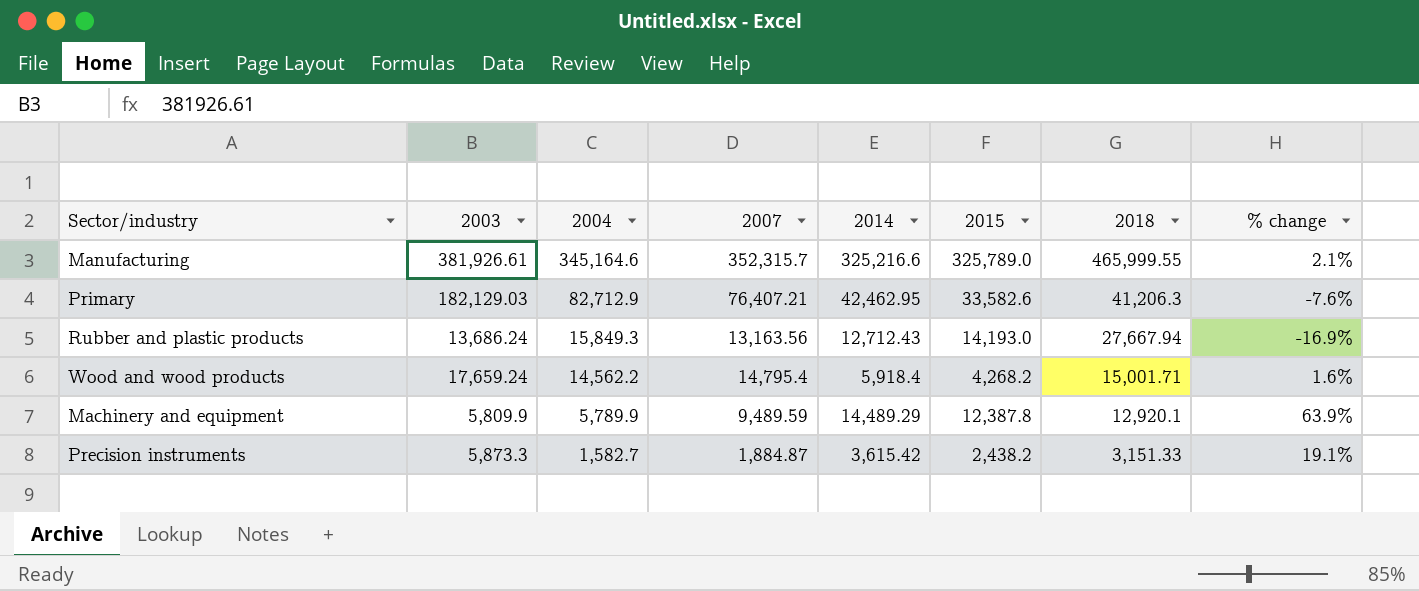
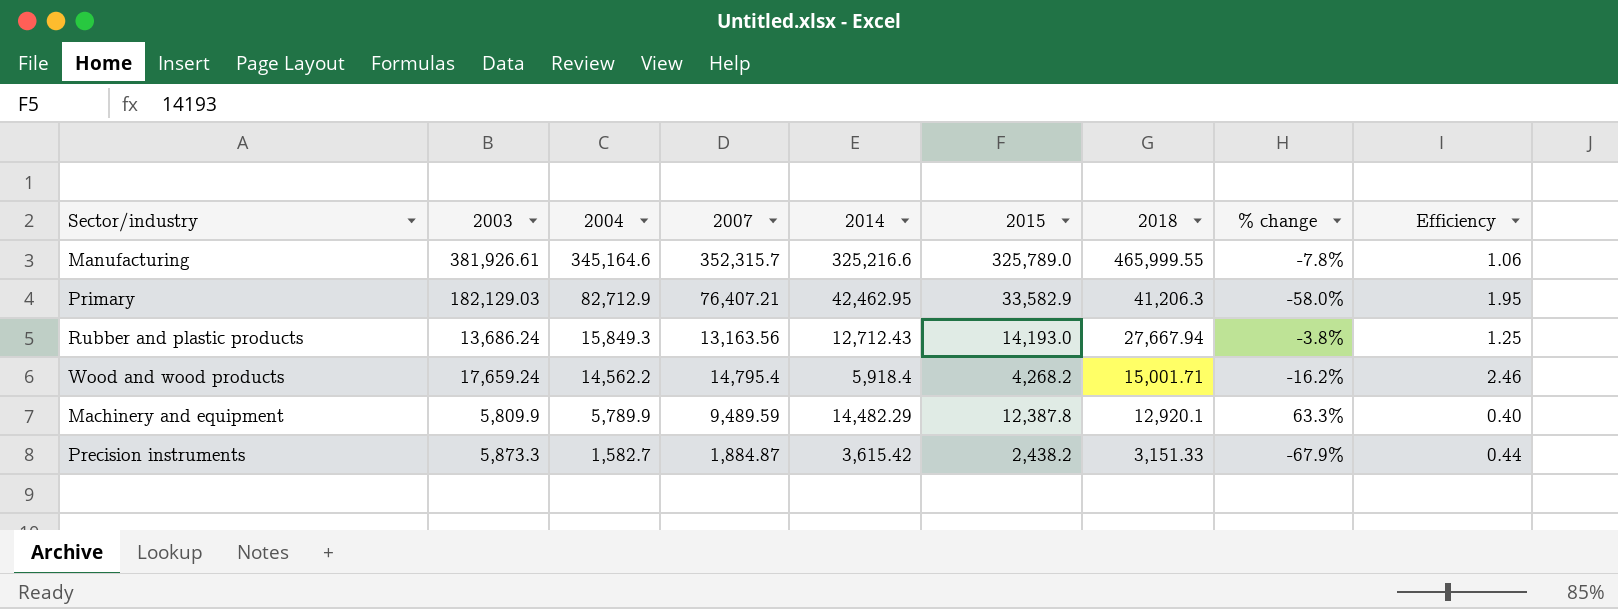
column % change | formula: ([2007] - [2004]) / [2004] -> ([2007] - [2003]) / [2003]
column Efficiency | formula: none -> [2004] / [2014]
Primary | 2015: 33,582.6 -> 33,582.9
Machinery and equipment | 2014: 14,489.29 -> 14,482.29

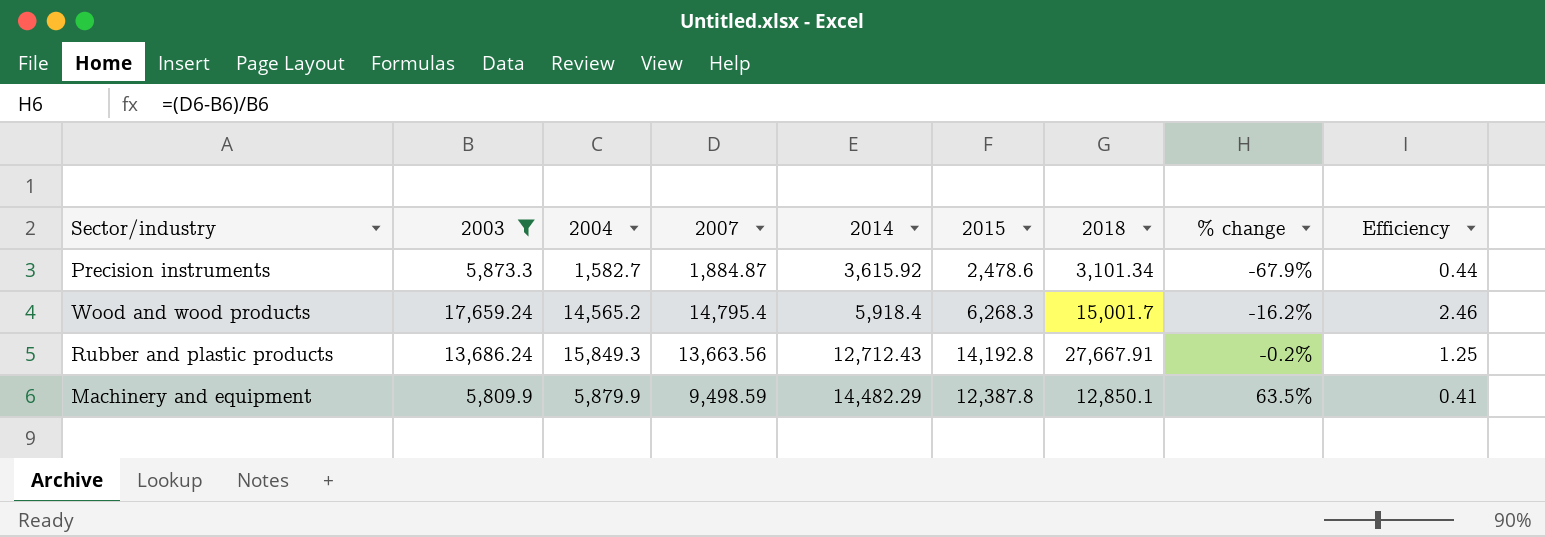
filter: none -> 2003 <= 17,659.24
row order: 2004 descending -> 2014 ascending
Precision instruments | 2014: 3,615.42 -> 3,615.92
Precision instruments | 2015: 2,438.2 -> 2,478.6
Precision instruments | 2018: 3,151.33 -> 3,101.34
Wood and wood products | 2004: 14,562.2 -> 14,565.2
Wood and wood products | 2015: 4,268.2 -> 6,268.3
Wood and wood products | 2018: 15,001.71 -> 15,001.7
Rubber and plastic products | 2007: 13,163.56 -> 13,663.56
Rubber and plastic products | 2015: 14,193.0 -> 14,192.8
Rubber and plastic products | 2018: 27,667.94 -> 27,667.91
Rubber and plastic products | % change: -3.8% -> -0.2%
Machinery and equipment | 2004: 5,789.9 -> 5,879.9
Machinery and equipment | 2007: 9,489.59 -> 9,498.59
Machinery and equipment | 2018: 12,920.1 -> 12,850.1
Machinery and equipment | % change: 63.3% -> 63.5%
Machinery and equipment | Efficiency: 0.40 -> 0.41

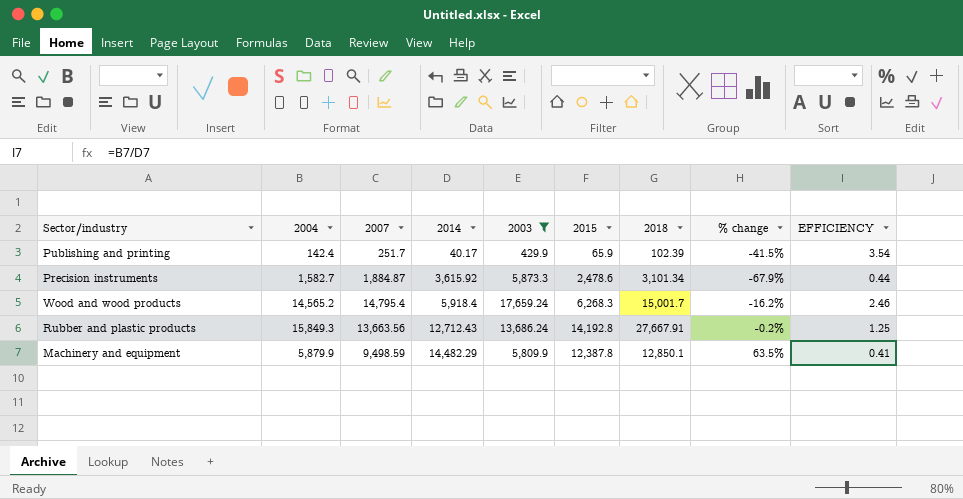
column 2003 | position: 2 -> 5
column name: Efficiency -> EFFICIENCY
row Publishing and printing: none -> 142.4 | 251.7 | 40.17 | 429.9 | 65.9 | 102.39 | -41.5% | 3.54

